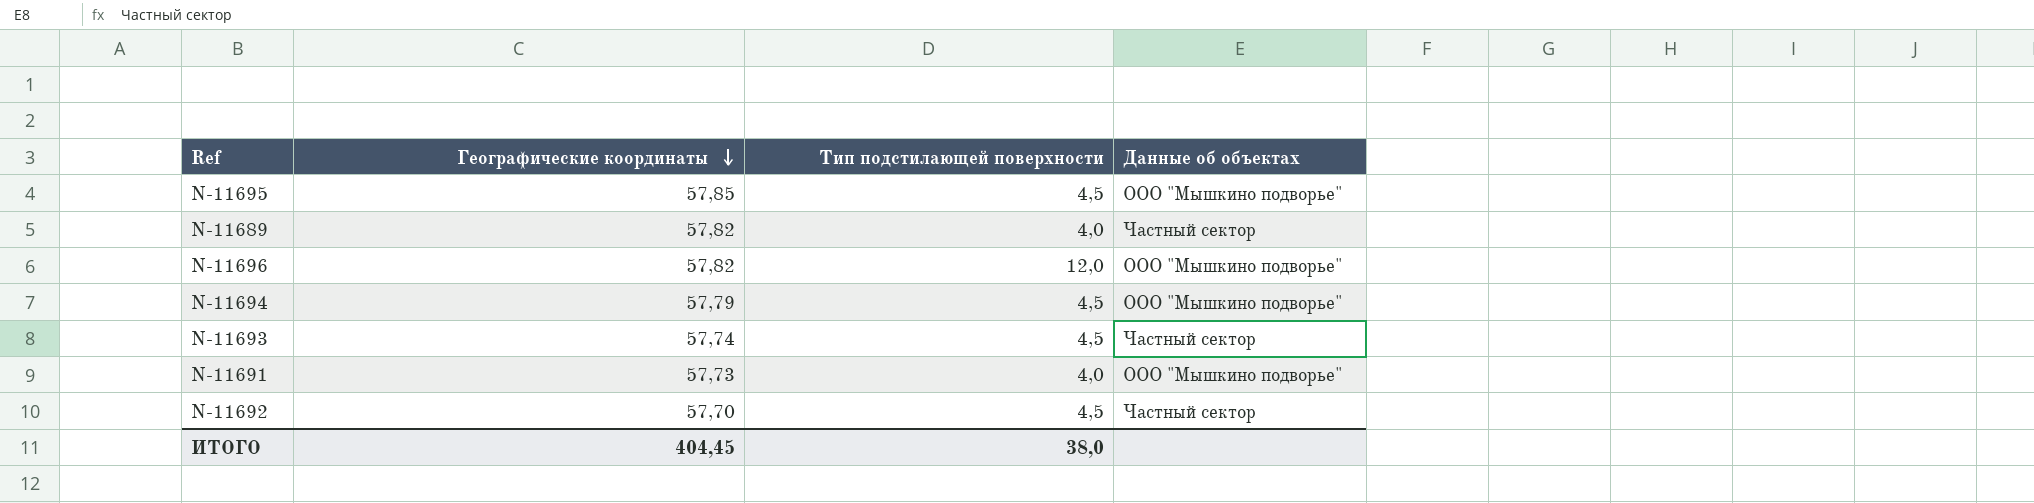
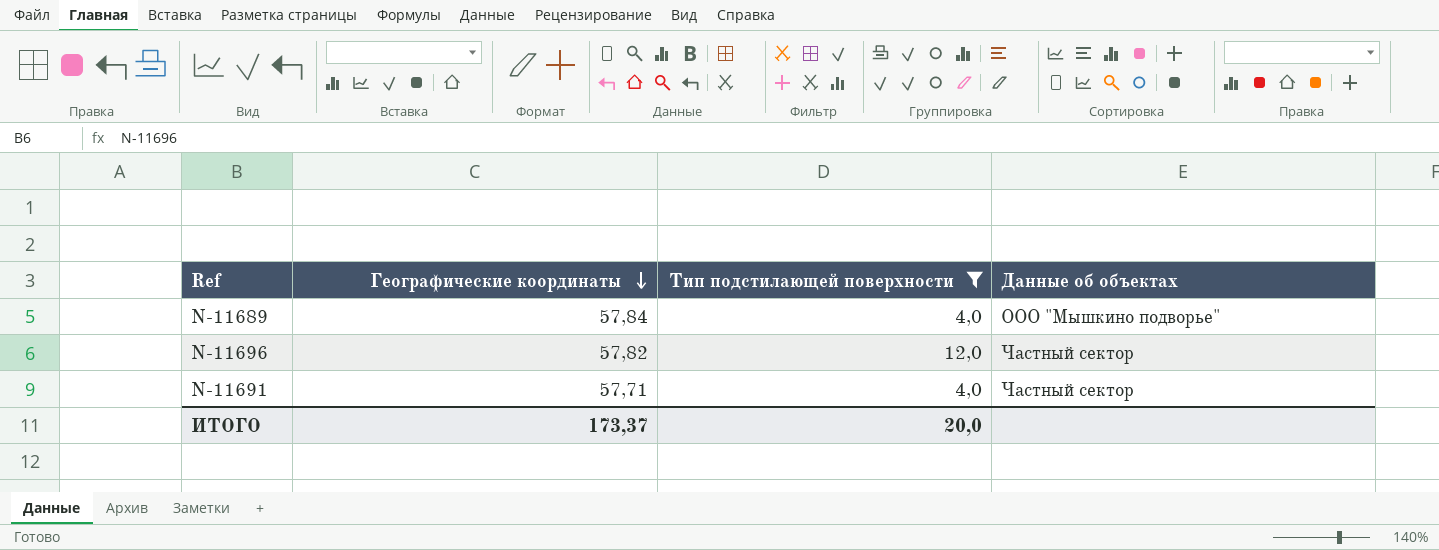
filter: none -> Тип подстилающей поверхности != 4,5
N-11689 | Географические координаты: 57,82 -> 57,84
N-11689 | Данные об объектах: Частный сектор -> ООО "Мышкино подворье"
N-11696 | Данные об объектах: ООО "Мышкино подворье" -> Частный сектор
N-11691 | Географические координаты: 57,73 -> 57,71
N-11691 | Данные об объектах: ООО "Мышкино подворье" -> Частный сектор
ИТОГО | Географические координаты: 404,45 -> 173,37
ИТОГО | Тип подстилающей поверхности: 38,0 -> 20,0

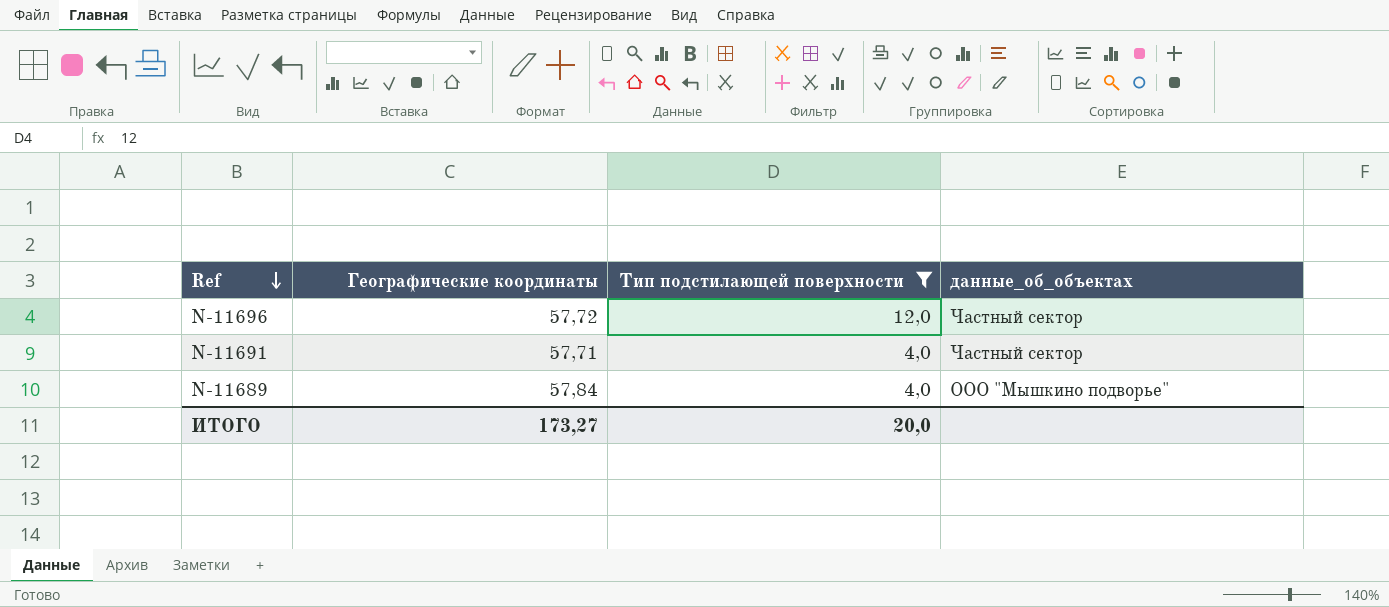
row order: Географические координаты descending -> Ref descending
column name: Данные об объектах -> данные_об_объектах
N-11696 | Географические координаты: 57,82 -> 57,72
ИТОГО | Географические координаты: 173,37 -> 173,27

